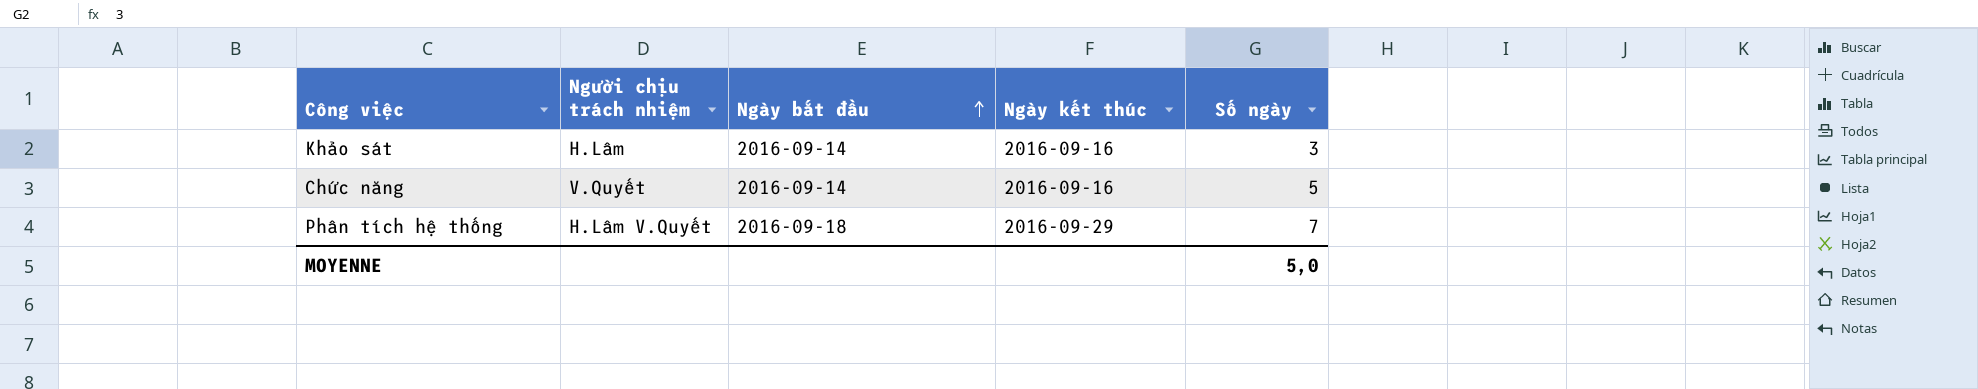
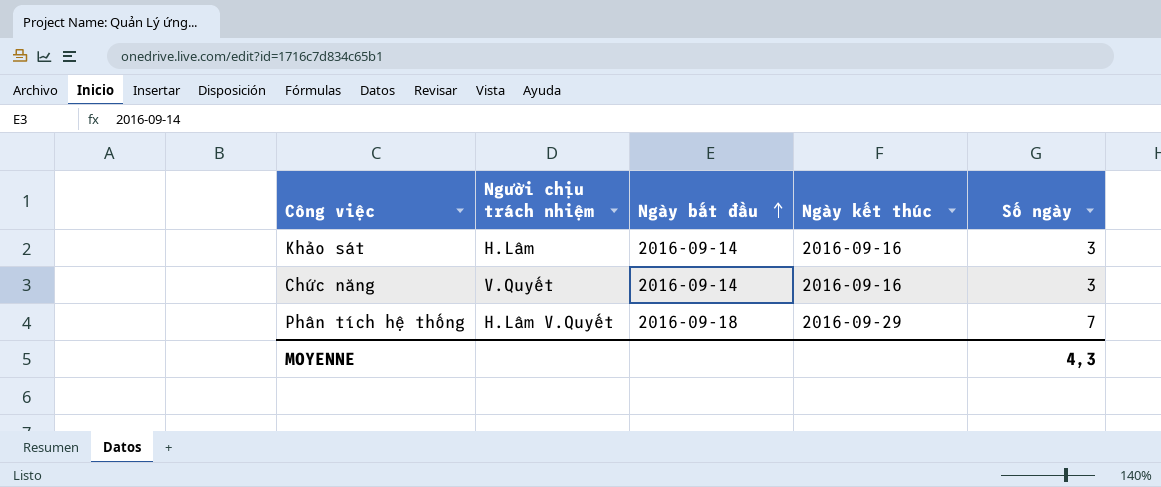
Chức năng | Số ngày: 5 -> 3
MOYENNE | Số ngày: 5,0 -> 4,3

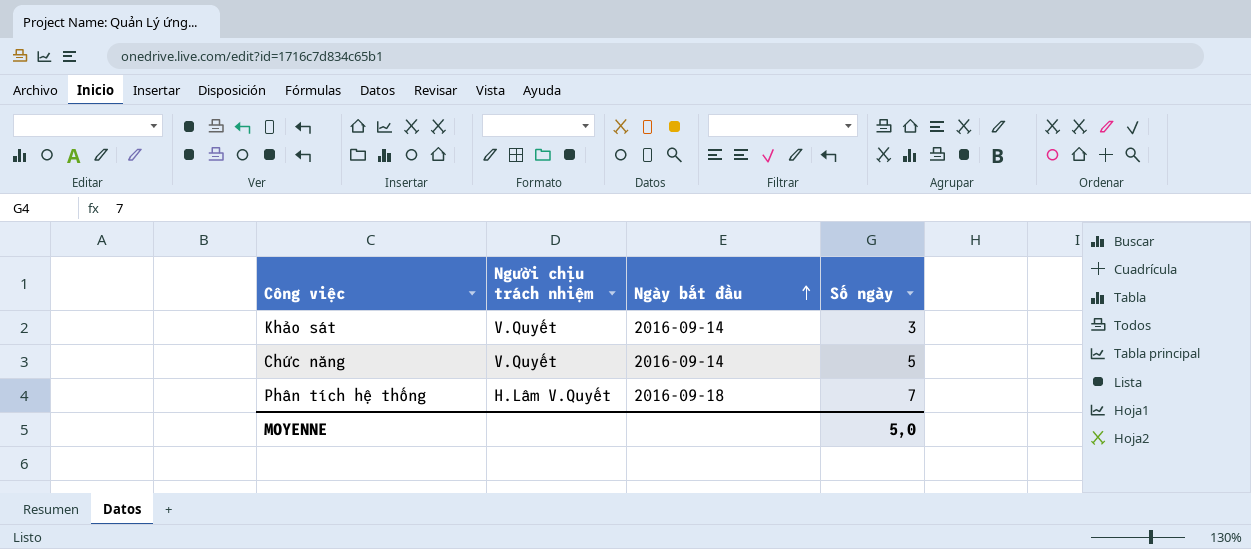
column Ngày kết thúc | position: 4 -> none
Khảo sát | Người chịu trách nhiệm: H.Lâm -> V.Quyết
Chức năng | Số ngày: 3 -> 5
MOYENNE | Số ngày: 4,3 -> 5,0

